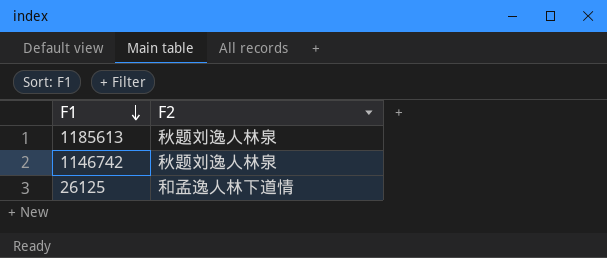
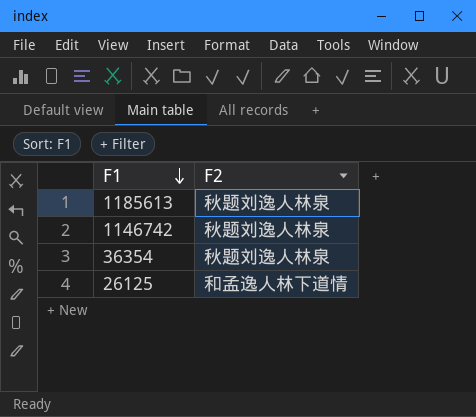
row 36354: none -> 秋题刘逸人林泉

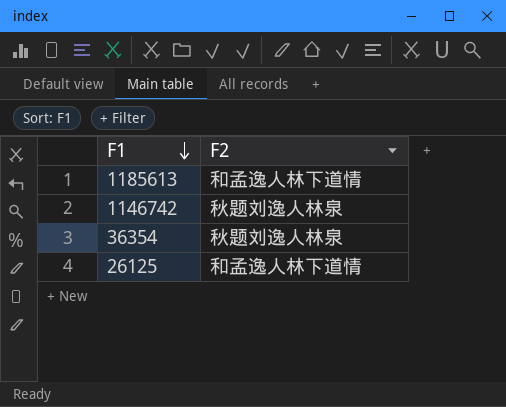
1185613 | F2: 秋题刘逸人林泉 -> 和孟逸人林下道情

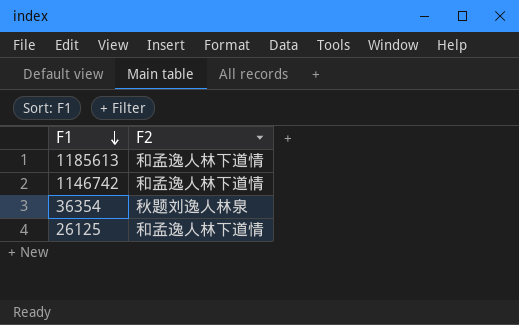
1146742 | F2: 秋题刘逸人林泉 -> 和孟逸人林下道情

